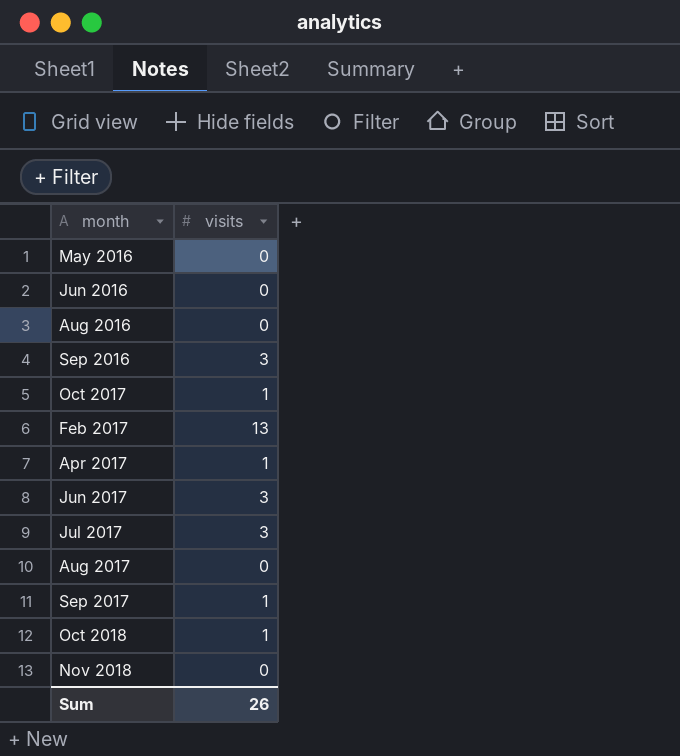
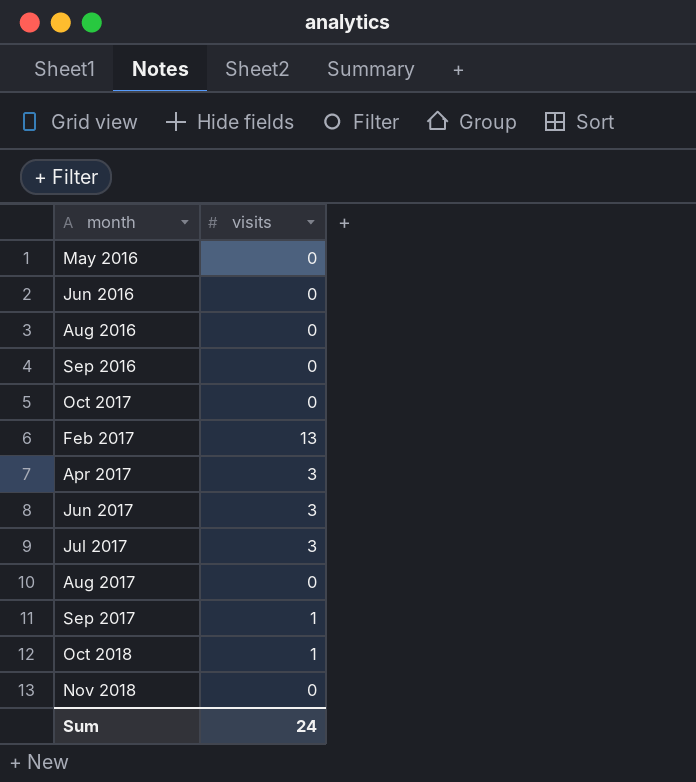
Sep 2016 | visits: 3 -> 0
Oct 2017 | visits: 1 -> 0
Apr 2017 | visits: 1 -> 3
Sum | visits: 26 -> 24

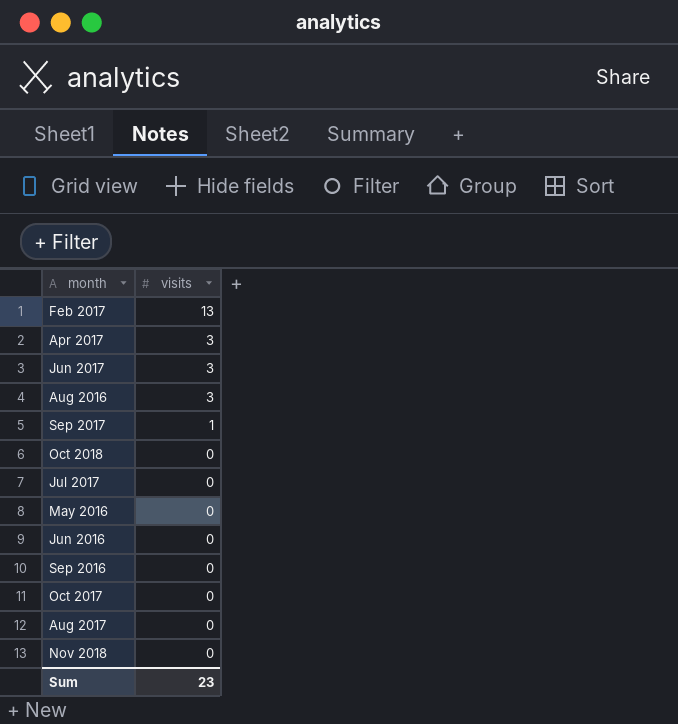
row order: none -> visits descending
Aug 2016 | visits: 0 -> 3
Oct 2018 | visits: 1 -> 0
Jul 2017 | visits: 3 -> 0
Sum | visits: 24 -> 23

